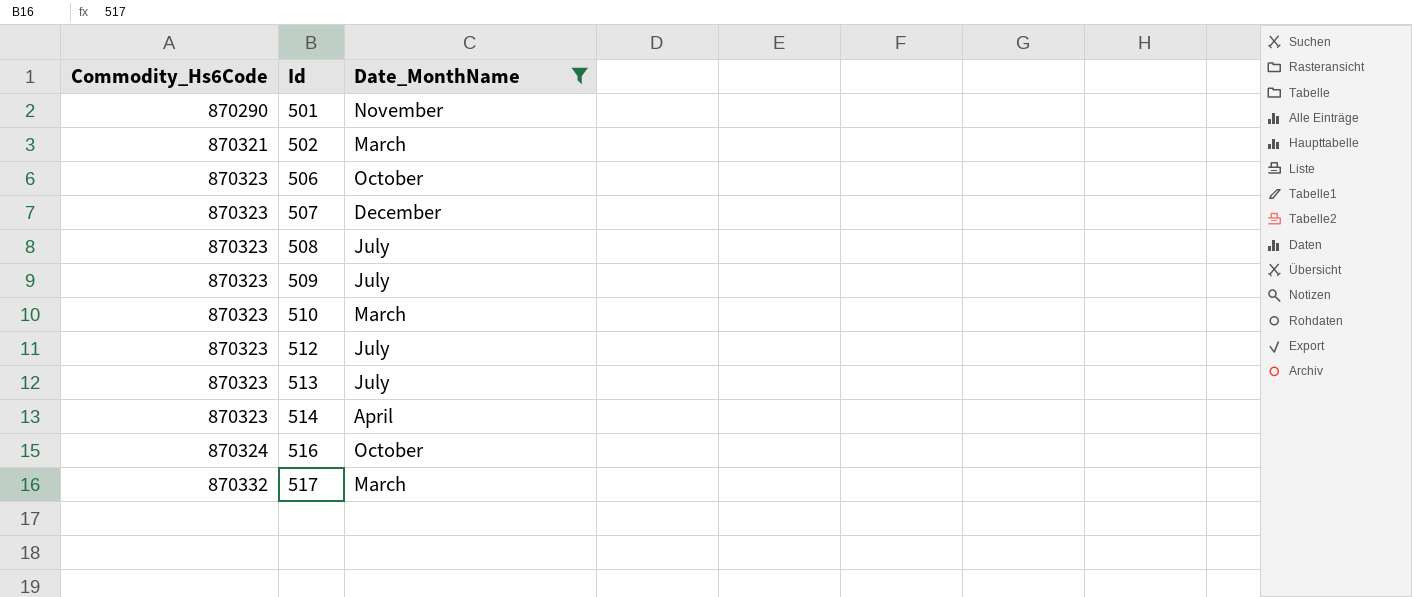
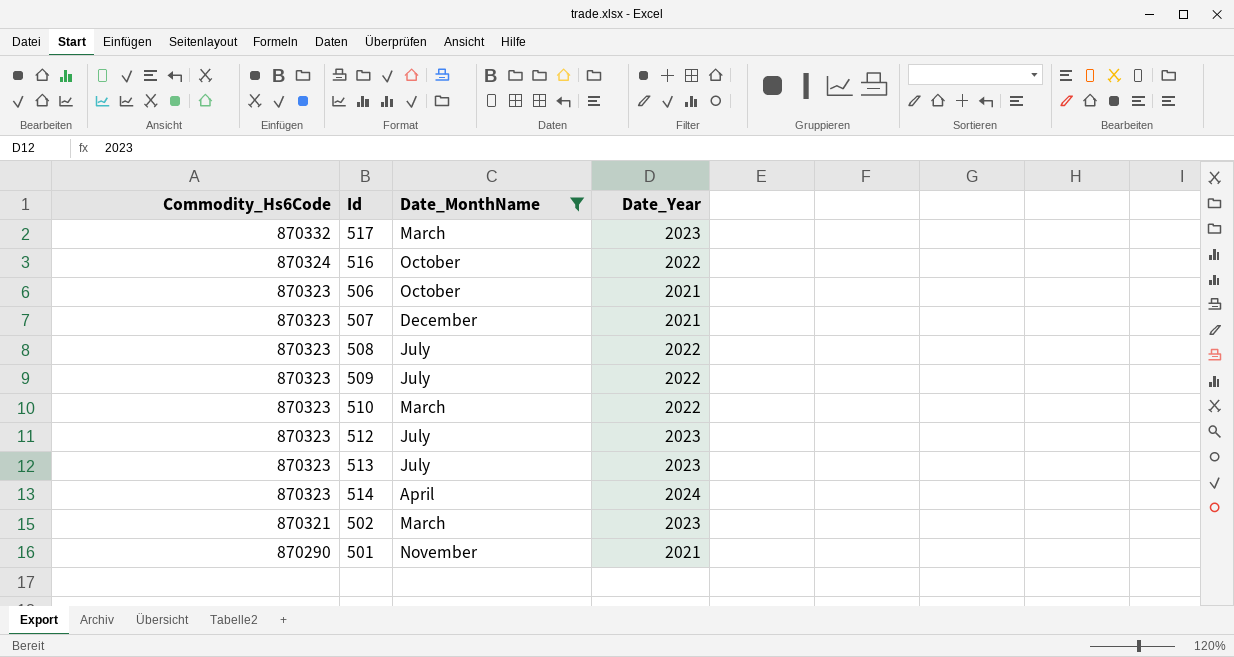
row order: Commodity_Hs6Code ascending -> Commodity_Hs6Code descending
column Date_Year | position: none -> 4

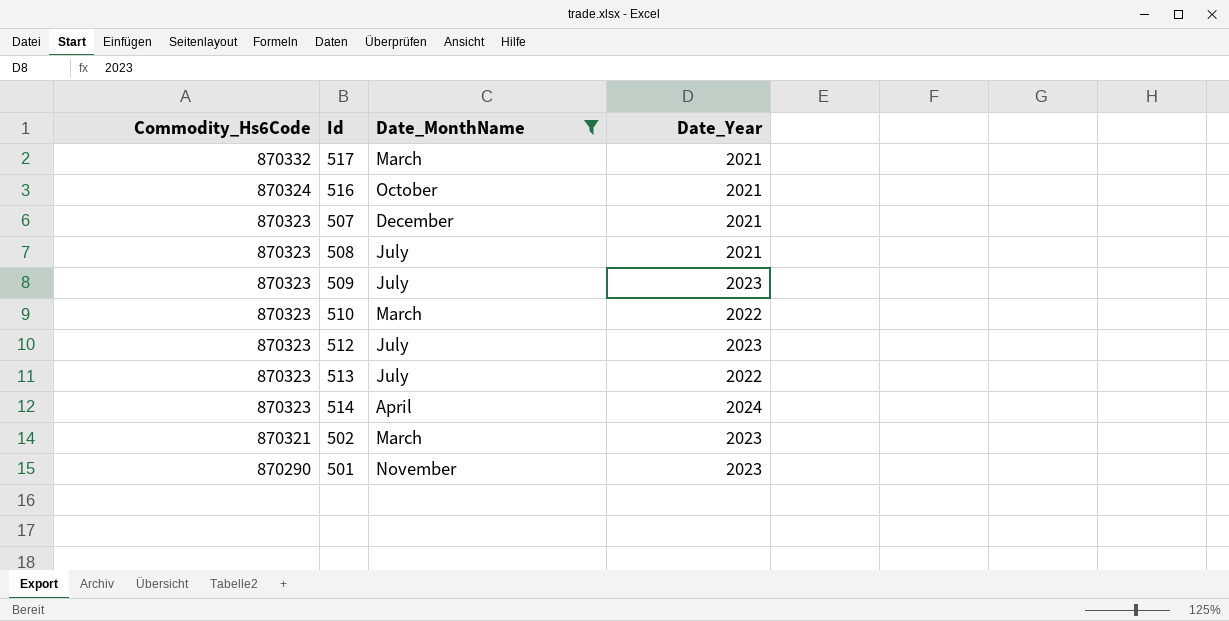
row 506: 870323 | October | 2021 -> none
517 | Date_Year: 2023 -> 2021
516 | Date_Year: 2022 -> 2021
508 | Date_Year: 2022 -> 2021
509 | Date_Year: 2022 -> 2023
513 | Date_Year: 2023 -> 2022
501 | Date_Year: 2021 -> 2023

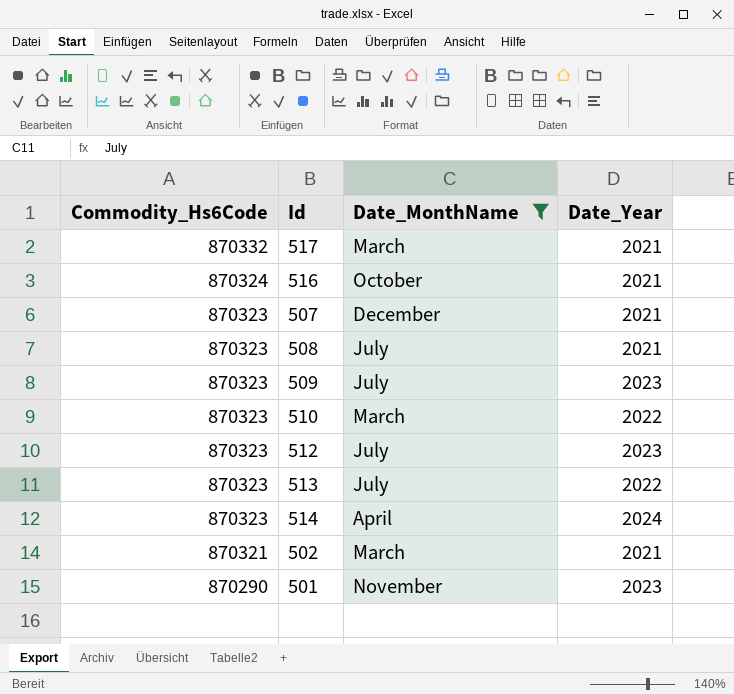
502 | Date_Year: 2023 -> 2021

